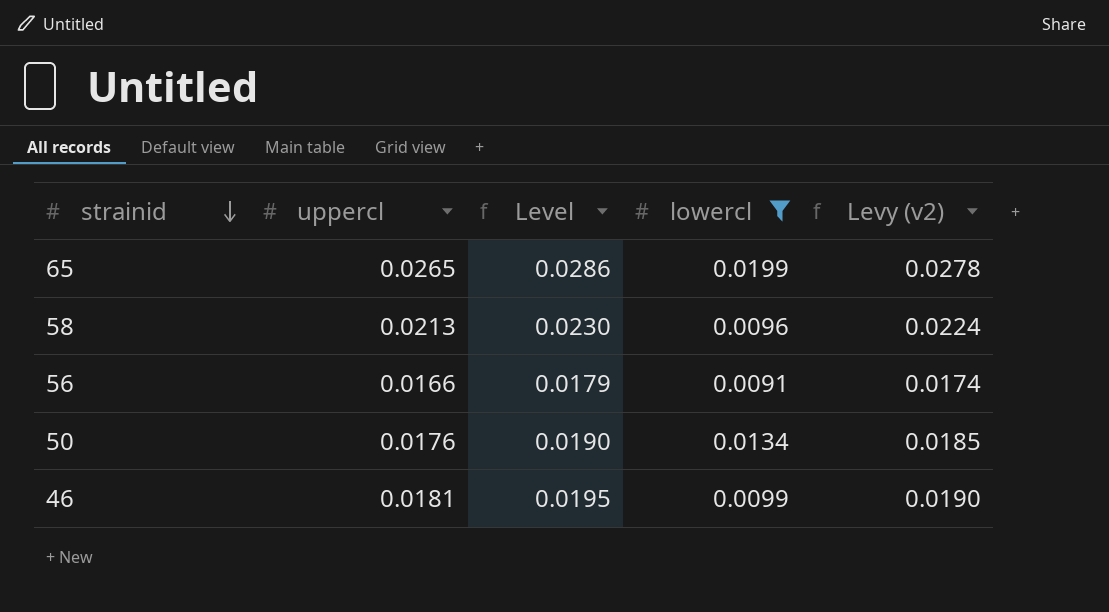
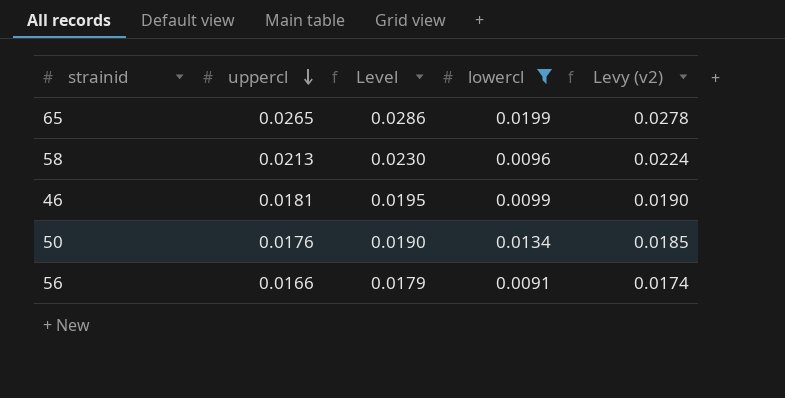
row order: strainid descending -> uppercl descending

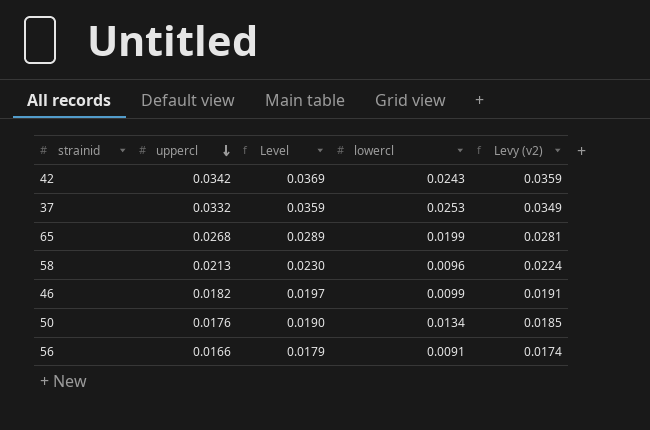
filter: lowercl <= 0.0199 -> none
65 | uppercl: 0.0265 -> 0.0268
65 | Level: 0.0286 -> 0.0289
65 | Levy (v2): 0.0278 -> 0.0281
46 | uppercl: 0.0181 -> 0.0182
46 | Level: 0.0195 -> 0.0197
46 | Levy (v2): 0.0190 -> 0.0191

